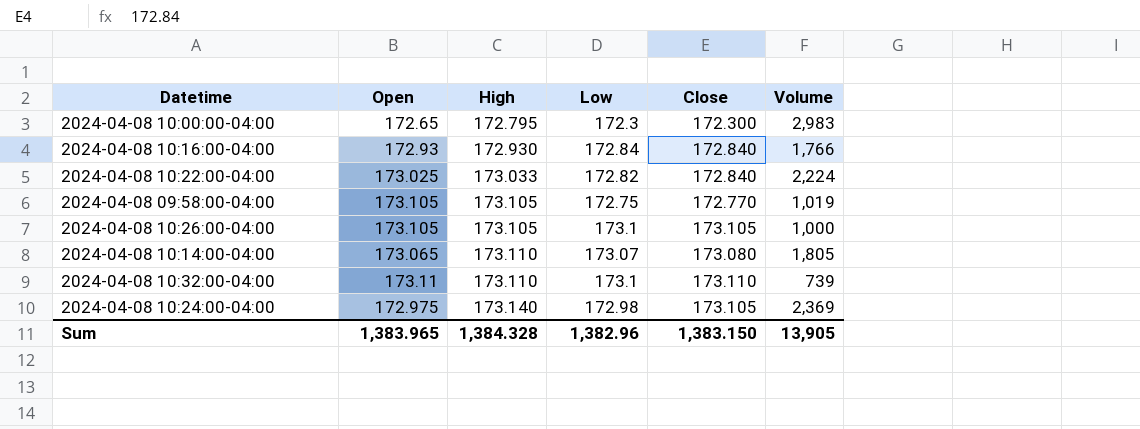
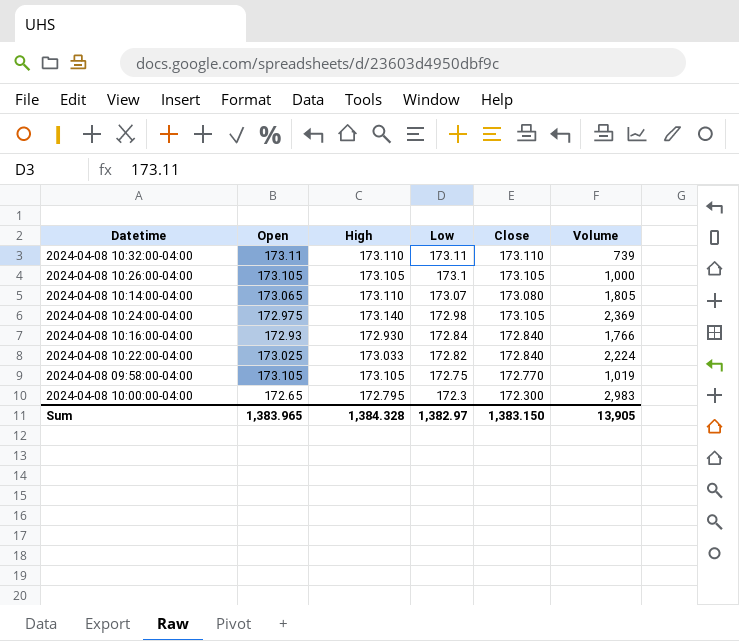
row order: High ascending -> Low descending
2024-04-08 10:32:00-04:00 | Low: 173.1 -> 173.11
Sum | Low: 1,382.96 -> 1,382.97

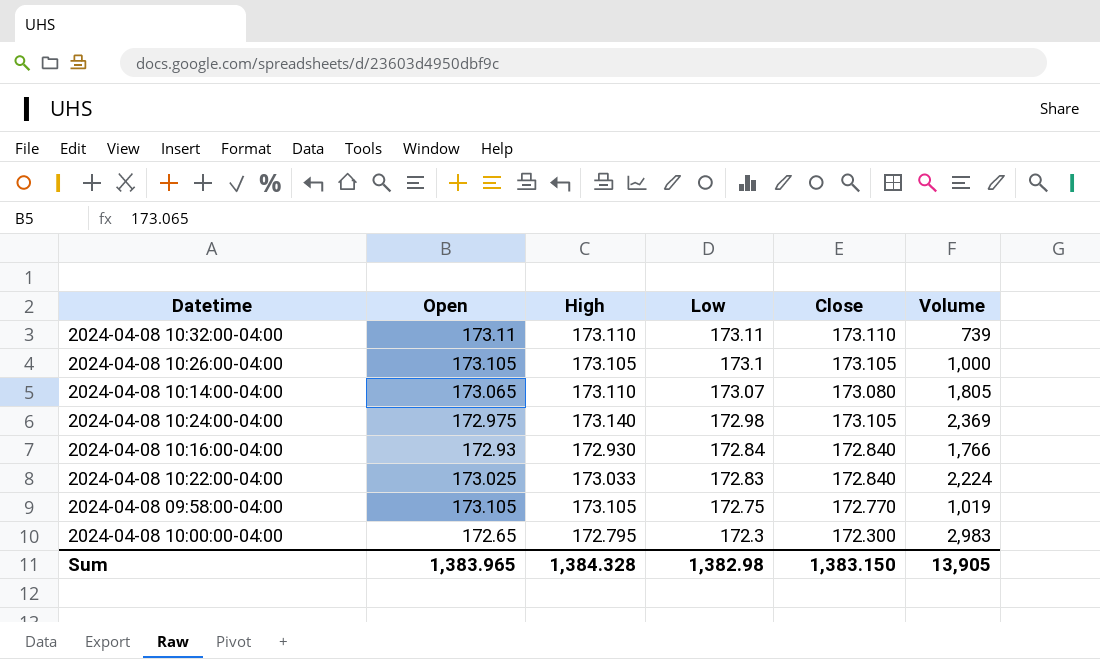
2024-04-08 10:22:00-04:00 | Low: 172.82 -> 172.83
Sum | Low: 1,382.97 -> 1,382.98

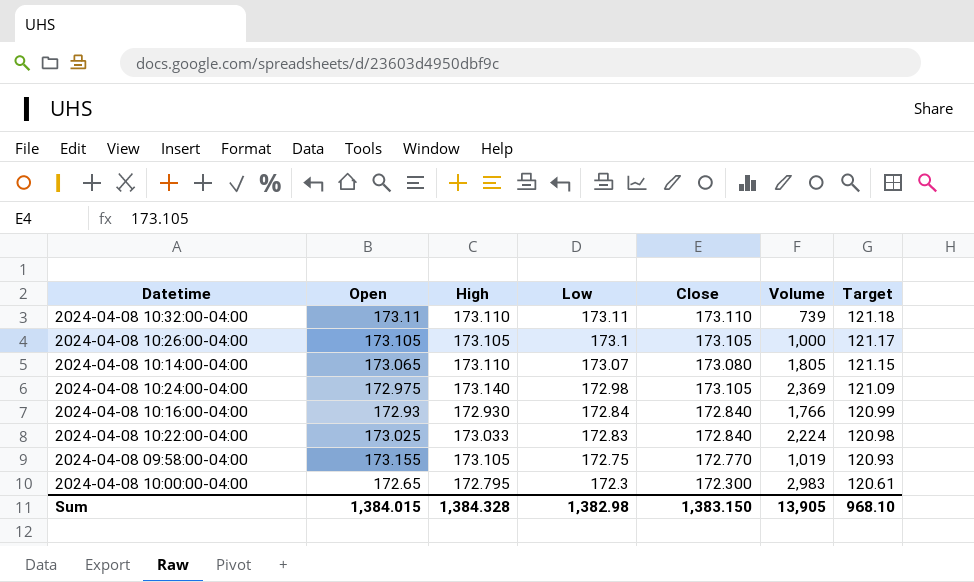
column Target | formula: none -> [Low] * 0.7
2024-04-08 09:58:00-04:00 | Open: 173.105 -> 173.155
Sum | Open: 1,383.965 -> 1,384.015

